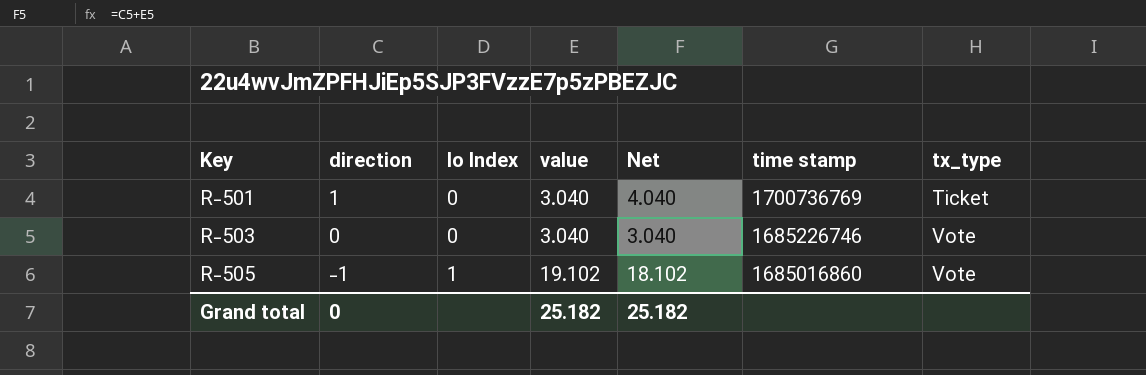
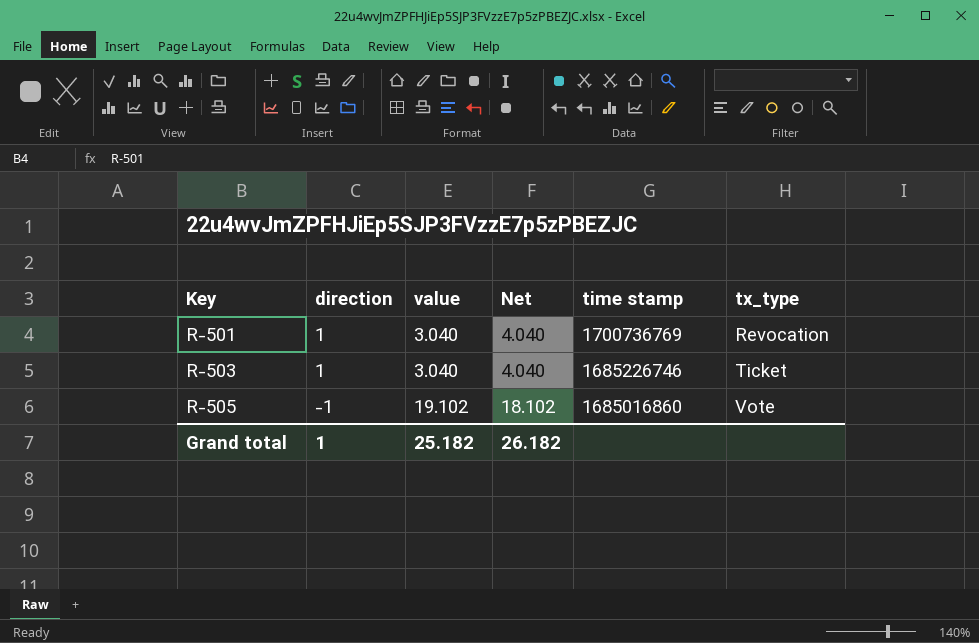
column Io Index | position: 3 -> none
R-501 | tx_type: Ticket -> Revocation
R-503 | direction: 0 -> 1
R-503 | Net: 3.040 -> 4.040
R-503 | tx_type: Vote -> Ticket
Grand total | direction: 0 -> 1
Grand total | Net: 25.182 -> 26.182

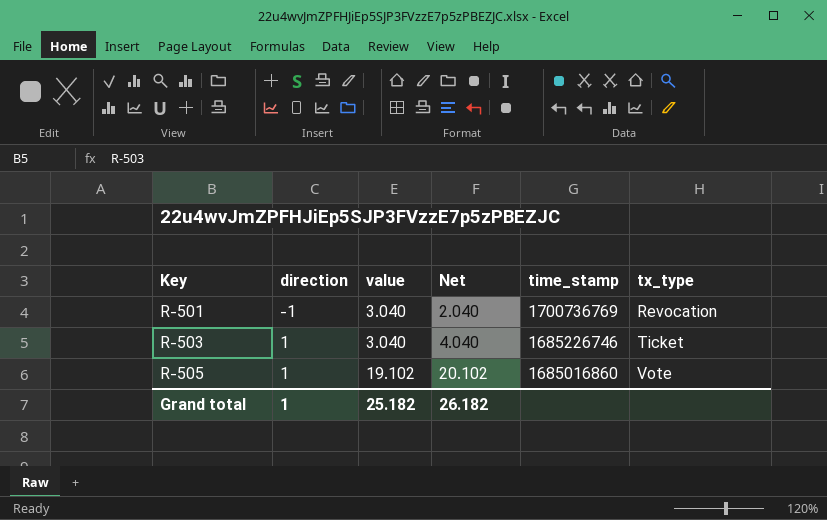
column name: time stamp -> time_stamp
R-501 | direction: 1 -> -1
R-501 | Net: 4.040 -> 2.040
R-505 | direction: -1 -> 1
R-505 | Net: 18.102 -> 20.102

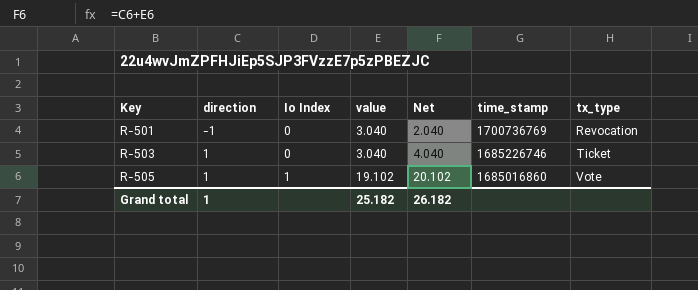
column Io Index | position: none -> 3

